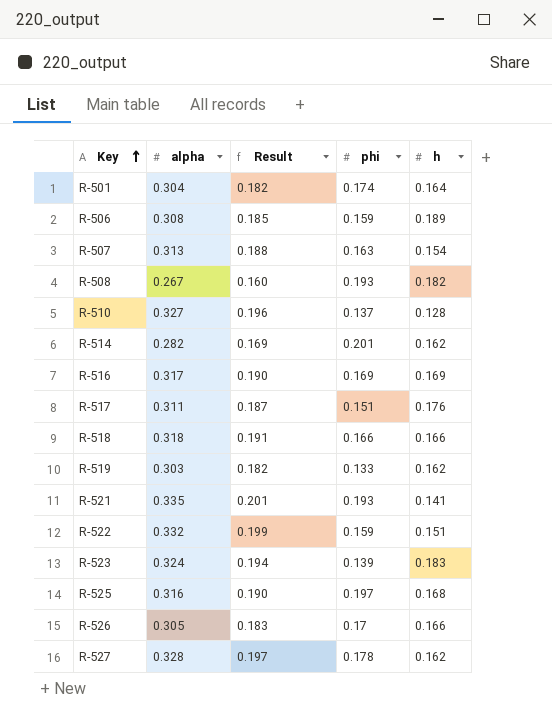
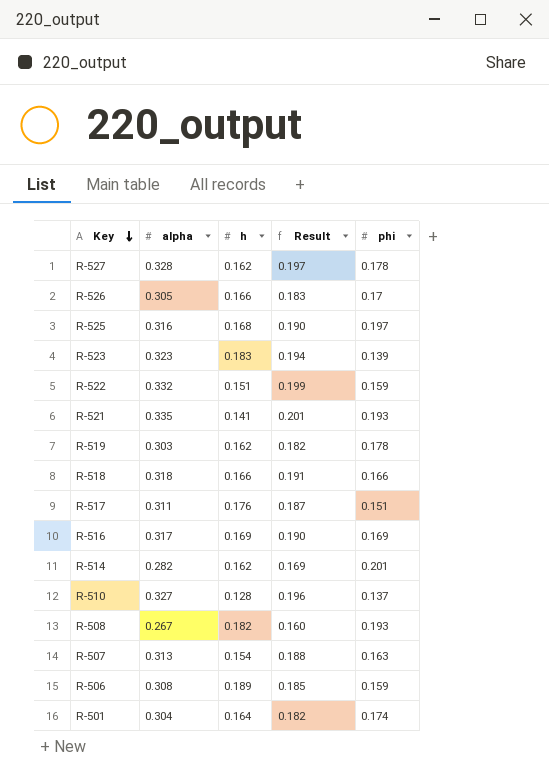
row order: Key ascending -> Key descending
column h | position: 5 -> 3
R-523 | alpha: 0.324 -> 0.323
R-519 | phi: 0.133 -> 0.178

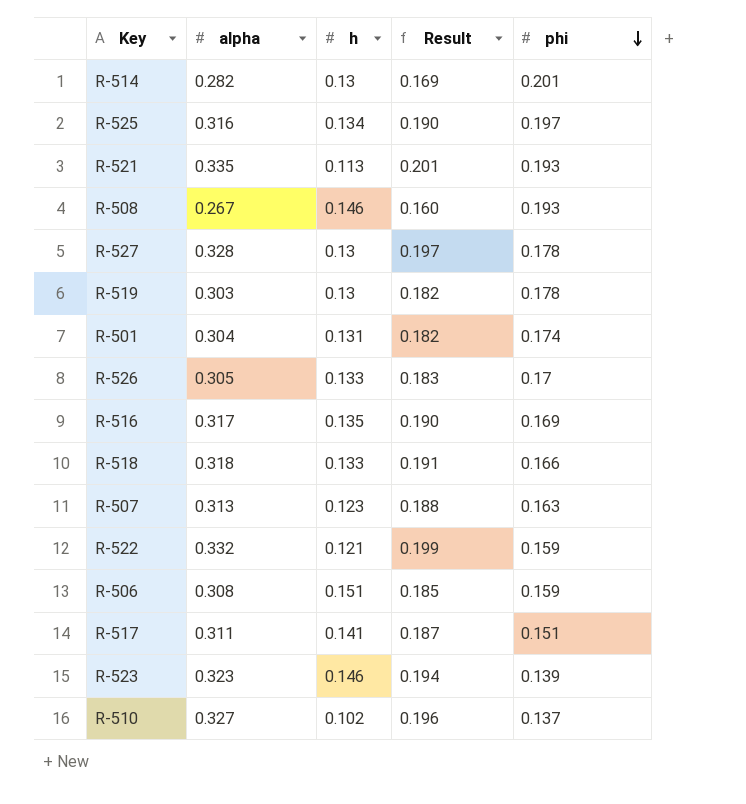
row order: Key descending -> phi descending
R-514 | h: 0.162 -> 0.13
R-525 | h: 0.168 -> 0.134
R-521 | h: 0.141 -> 0.113
R-508 | h: 0.182 -> 0.146
R-527 | h: 0.162 -> 0.13
R-519 | h: 0.162 -> 0.13
R-501 | h: 0.164 -> 0.131
R-526 | h: 0.166 -> 0.133
R-516 | h: 0.169 -> 0.135
R-518 | h: 0.166 -> 0.133
R-507 | h: 0.154 -> 0.123
R-522 | h: 0.151 -> 0.121
R-506 | h: 0.189 -> 0.151
R-517 | h: 0.176 -> 0.141
R-523 | h: 0.183 -> 0.146
R-510 | h: 0.128 -> 0.102

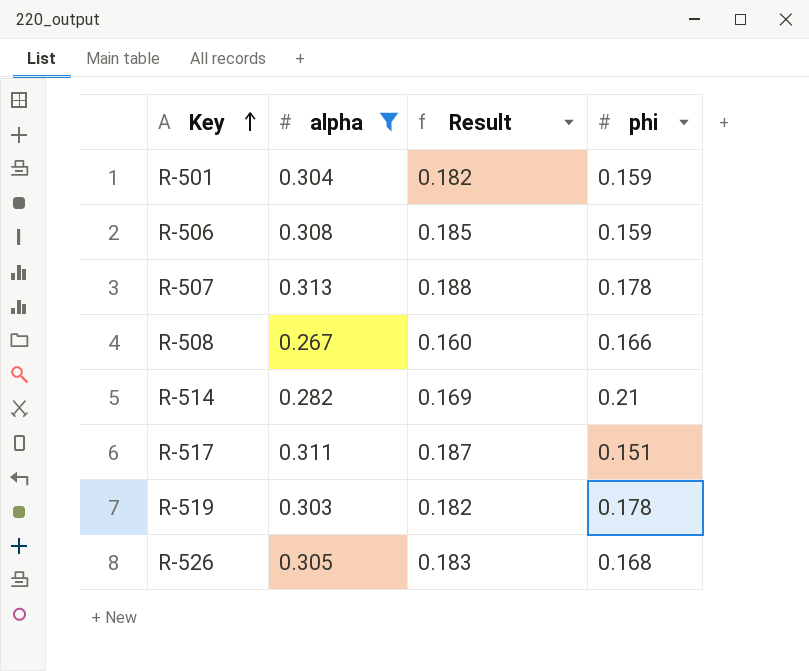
filter: none -> alpha <= 0.313
row order: phi descending -> Key ascending
column h | position: 3 -> none
R-501 | phi: 0.174 -> 0.159
R-507 | phi: 0.163 -> 0.178
R-508 | phi: 0.193 -> 0.166
R-514 | phi: 0.201 -> 0.21
R-526 | phi: 0.17 -> 0.168

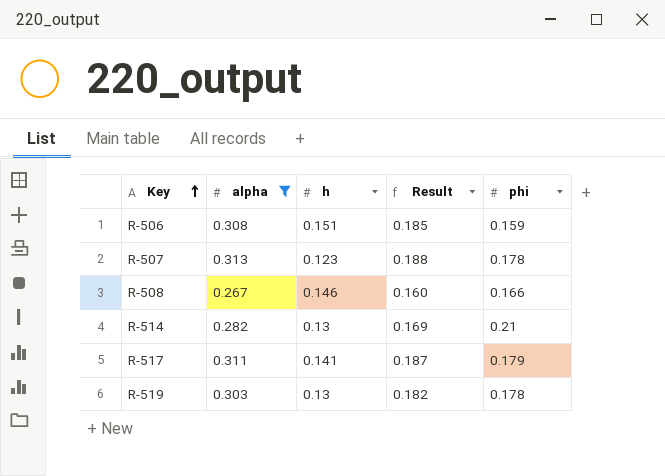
column h | position: none -> 3
row R-501: 0.304 | 0.182 | 0.159 -> none
row R-526: 0.305 | 0.183 | 0.168 -> none
R-517 | phi: 0.151 -> 0.179

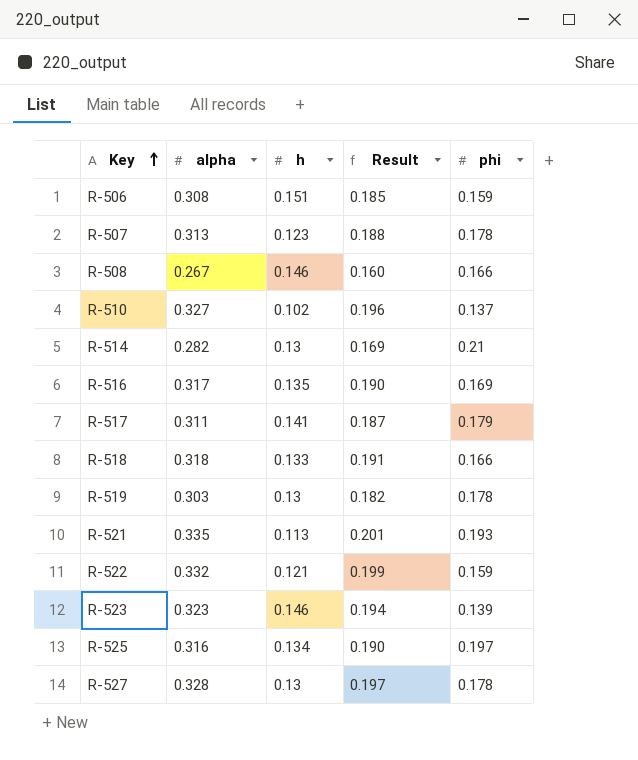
filter: alpha <= 0.313 -> none

